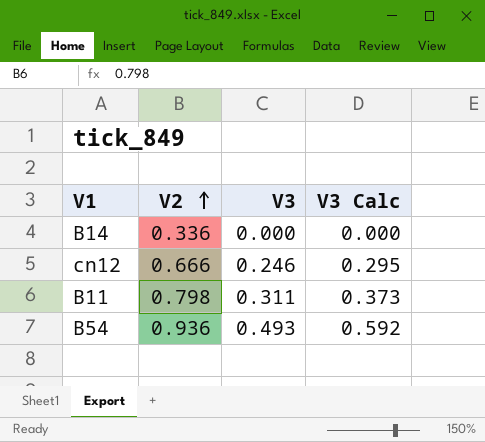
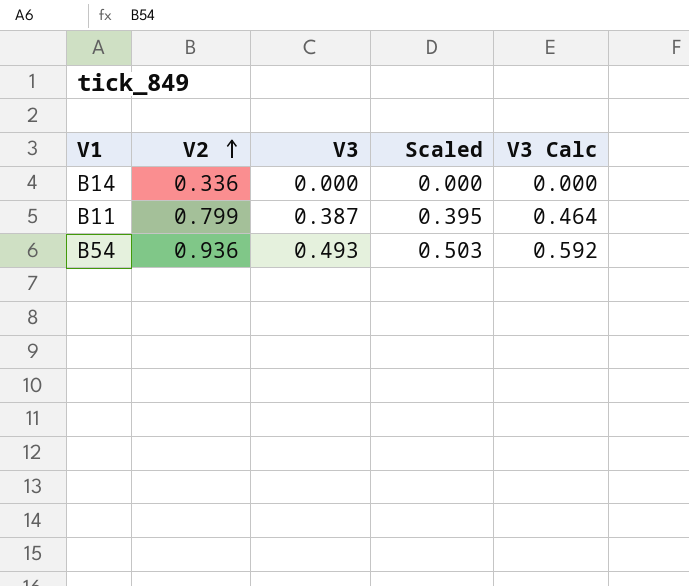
column Scaled | formula: none -> [V3] * 1.02
row cn12: 0.666 | 0.246 | 0.295 -> none
B11 | V2: 0.798 -> 0.799
B11 | V3: 0.311 -> 0.387
B11 | V3 Calc: 0.373 -> 0.464

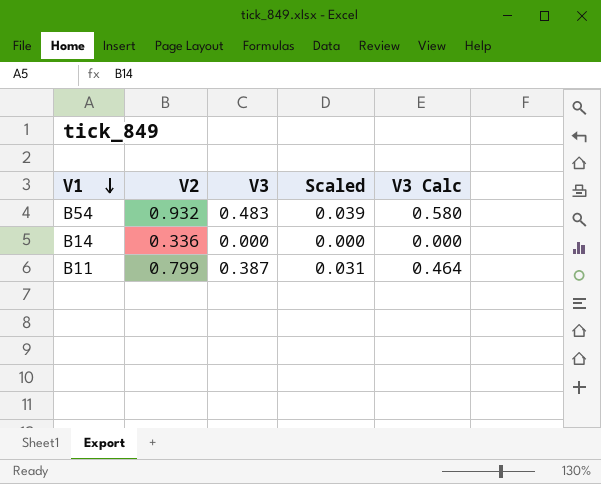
row order: V2 ascending -> V1 descending
column Scaled | formula: [V3] * 1.02 -> [V3] * 0.08
B54 | V2: 0.936 -> 0.932
B54 | V3: 0.493 -> 0.483
B54 | V3 Calc: 0.592 -> 0.580

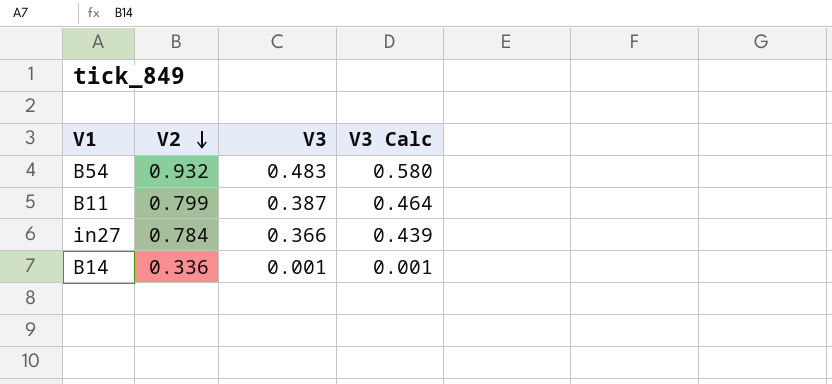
row order: V1 descending -> V2 descending
column Scaled | formula: [V3] * 0.08 -> none
row in27: none -> 0.784 | 0.366 | 0.439
B14 | V3: 0.000 -> 0.001
B14 | V3 Calc: 0.000 -> 0.001

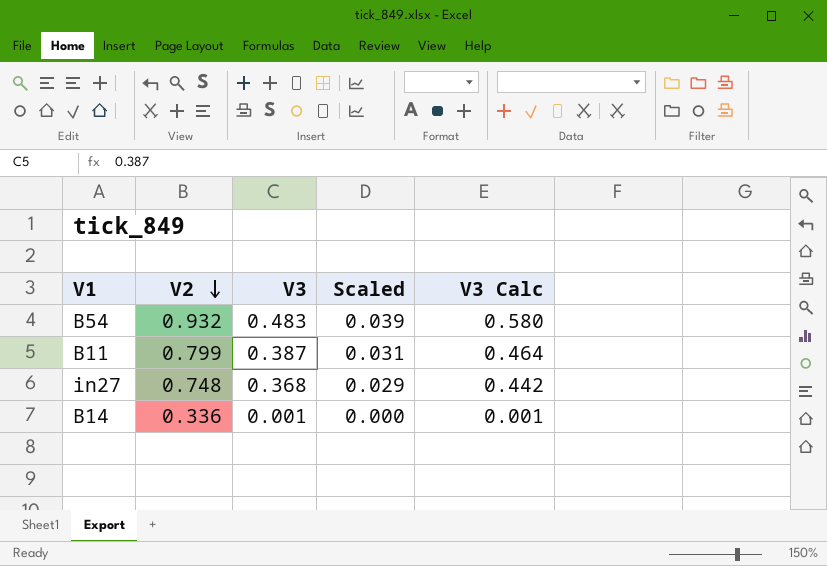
column Scaled | formula: none -> [V3] * 0.08
in27 | V2: 0.784 -> 0.748
in27 | V3: 0.366 -> 0.368
in27 | V3 Calc: 0.439 -> 0.442

